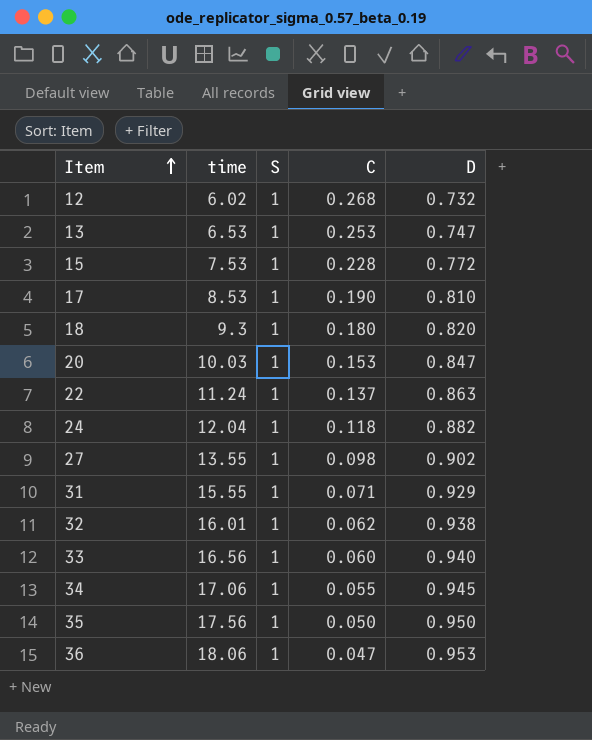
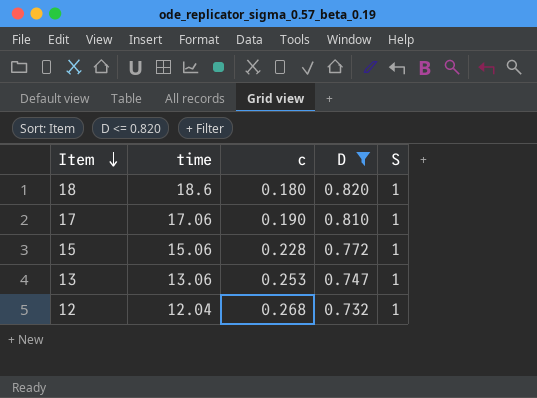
filter: none -> D <= 0.820
row order: Item ascending -> Item descending
column name: C -> c
column S | position: 3 -> 5
18 | time: 9.3 -> 18.6
17 | time: 8.53 -> 17.06
15 | time: 7.53 -> 15.06
13 | time: 6.53 -> 13.06
12 | time: 6.02 -> 12.04

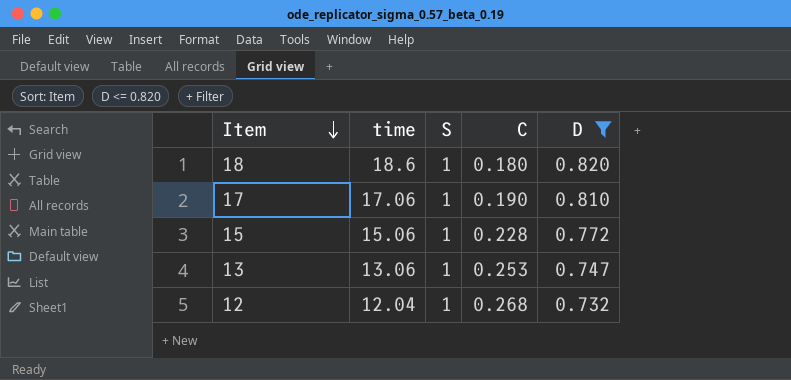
column S | position: 5 -> 3
column name: c -> C

